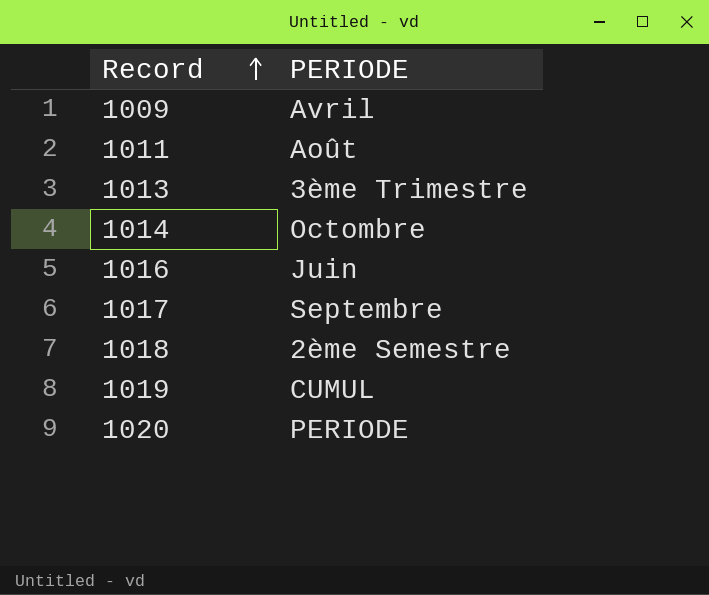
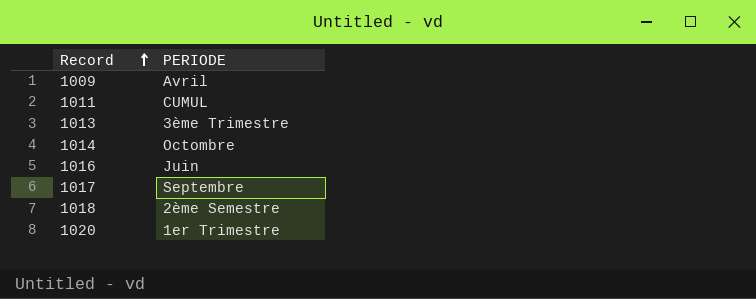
row 1019: CUMUL -> none
1011 | PERIODE: Août -> CUMUL
1020 | PERIODE: PERIODE -> 1er Trimestre

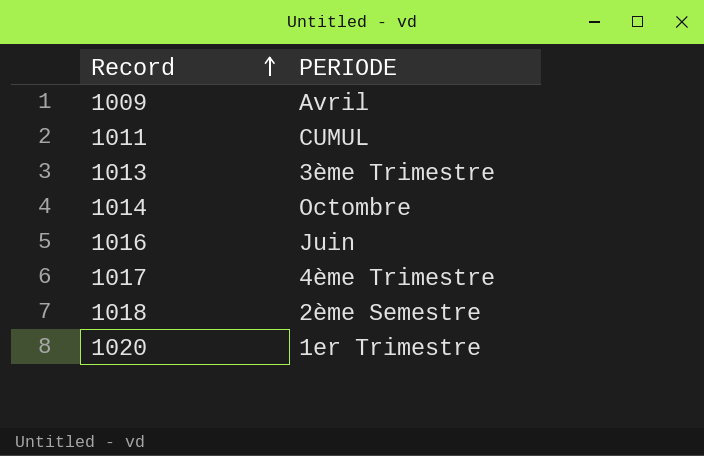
1017 | PERIODE: Septembre -> 4ème Trimestre

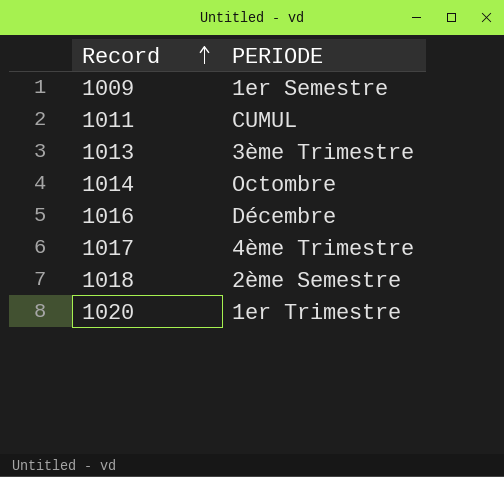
1009 | PERIODE: Avril -> 1er Semestre
1016 | PERIODE: Juin -> Décembre

